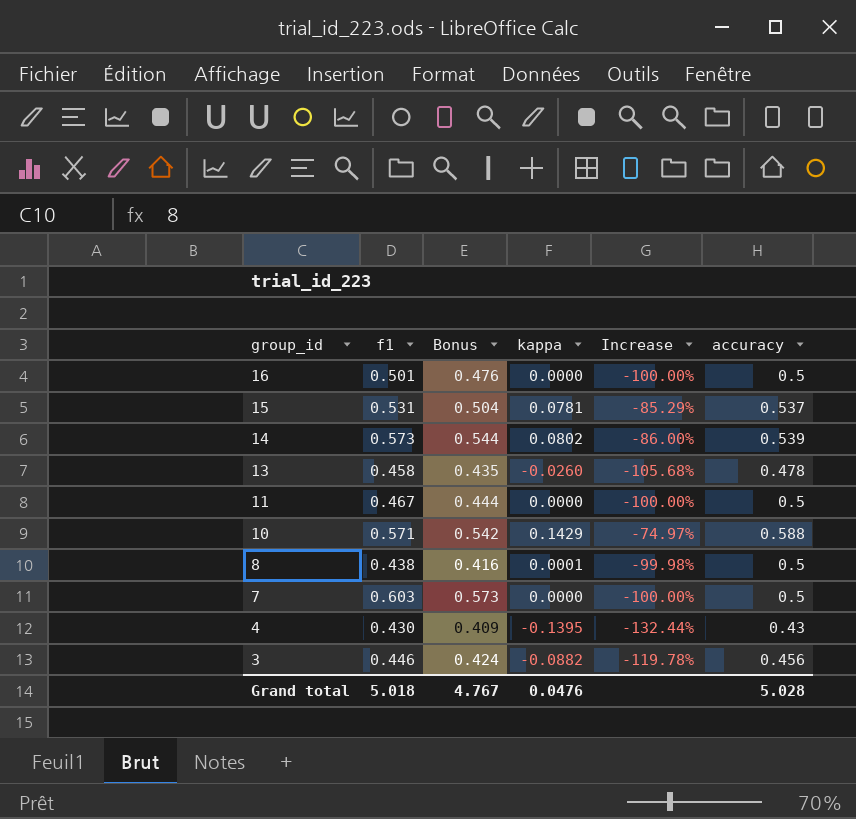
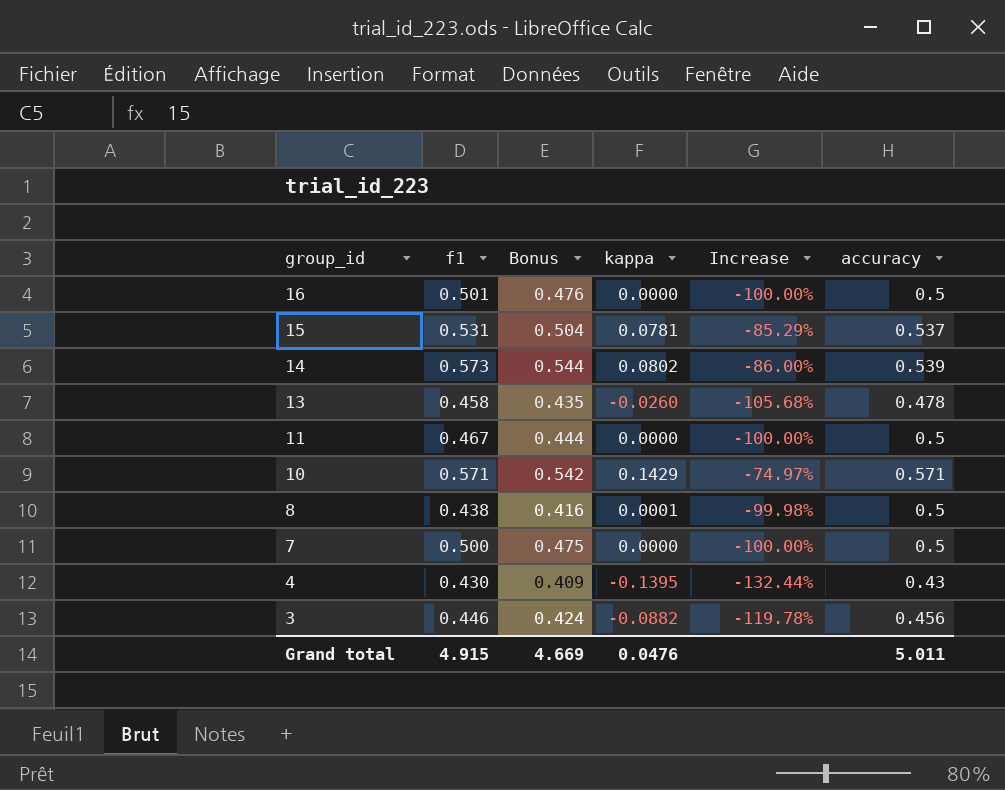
10 | accuracy: 0.588 -> 0.571
7 | f1: 0.603 -> 0.500
7 | Bonus: 0.573 -> 0.475
Grand total | f1: 5.018 -> 4.915
Grand total | Bonus: 4.767 -> 4.669
Grand total | accuracy: 5.028 -> 5.011

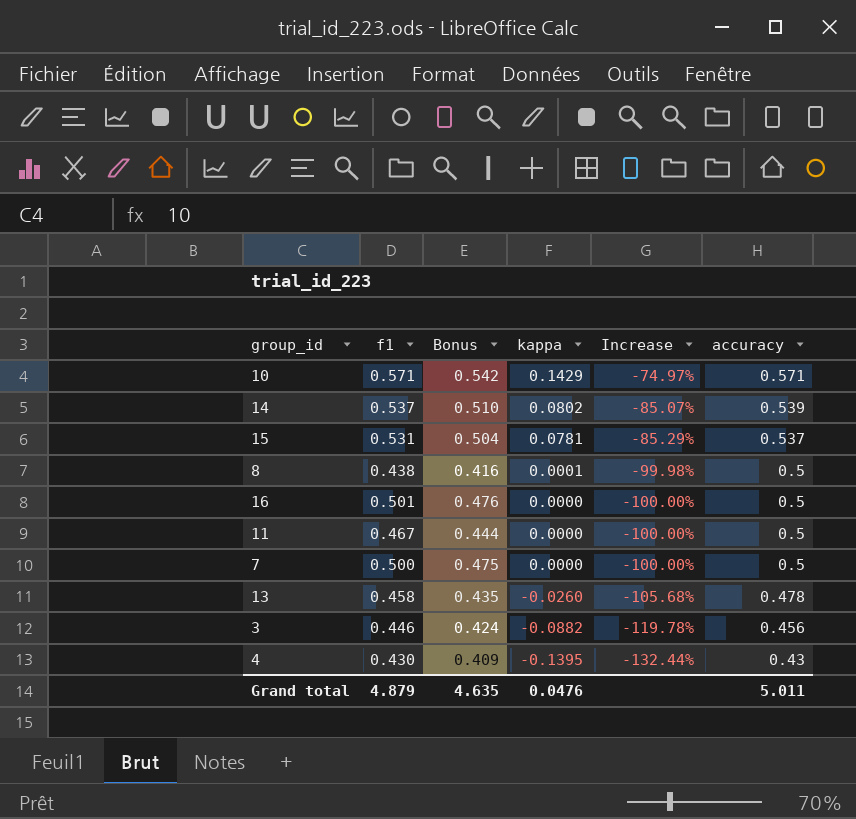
row order: group_id descending -> kappa descending
14 | f1: 0.573 -> 0.537
14 | Bonus: 0.544 -> 0.510
14 | Increase: -86.00% -> -85.07%
Grand total | f1: 4.915 -> 4.879
Grand total | Bonus: 4.669 -> 4.635

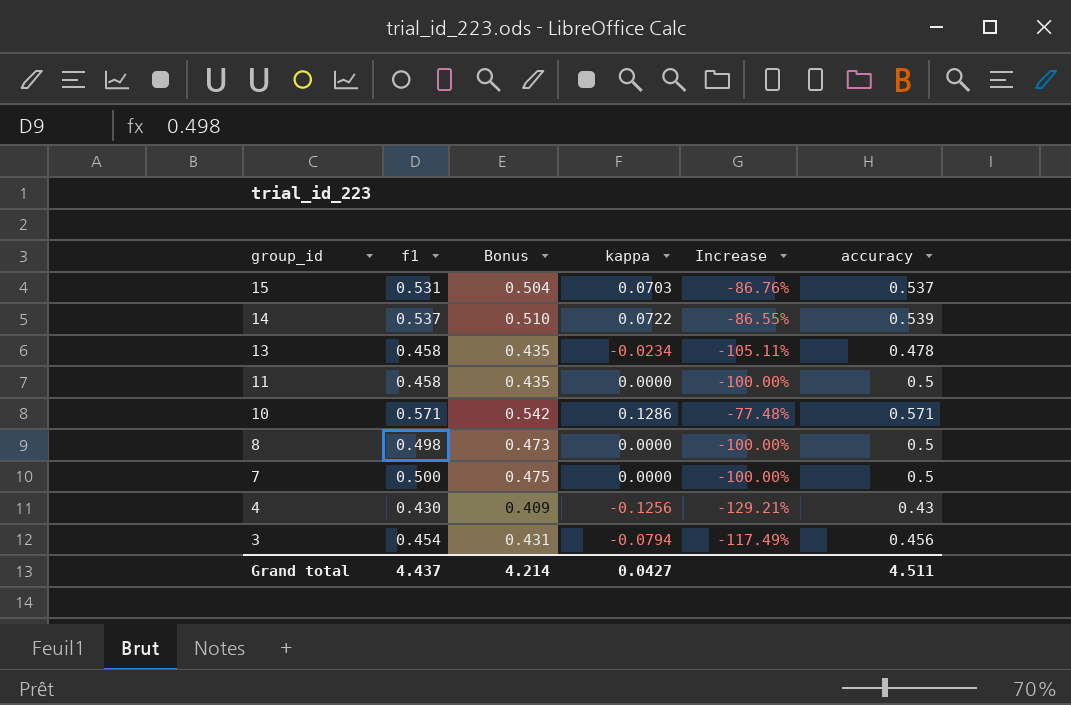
row order: kappa descending -> group_id descending
row 16: 0.501 | 0.476 | 0.0000 | -100.00% | 0.5 -> none
15 | kappa: 0.0781 -> 0.0703
15 | Increase: -85.29% -> -86.76%
14 | kappa: 0.0802 -> 0.0722
14 | Increase: -85.07% -> -86.55%
13 | kappa: -0.0260 -> -0.0234
13 | Increase: -105.68% -> -105.11%
11 | f1: 0.467 -> 0.458
11 | Bonus: 0.444 -> 0.435
10 | kappa: 0.1429 -> 0.1286
10 | Increase: -74.97% -> -77.48%
8 | f1: 0.438 -> 0.498
8 | Bonus: 0.416 -> 0.473
8 | kappa: 0.0001 -> 0.0000
8 | Increase: -99.98% -> -100.00%
4 | kappa: -0.1395 -> -0.1256
4 | Increase: -132.44% -> -129.21%
3 | f1: 0.446 -> 0.454
3 | Bonus: 0.424 -> 0.431
3 | kappa: -0.0882 -> -0.0794
3 | Increase: -119.78% -> -117.49%
Grand total | f1: 4.879 -> 4.437
Grand total | Bonus: 4.635 -> 4.214
Grand total | kappa: 0.0476 -> 0.0427
Grand total | accuracy: 5.011 -> 4.511

